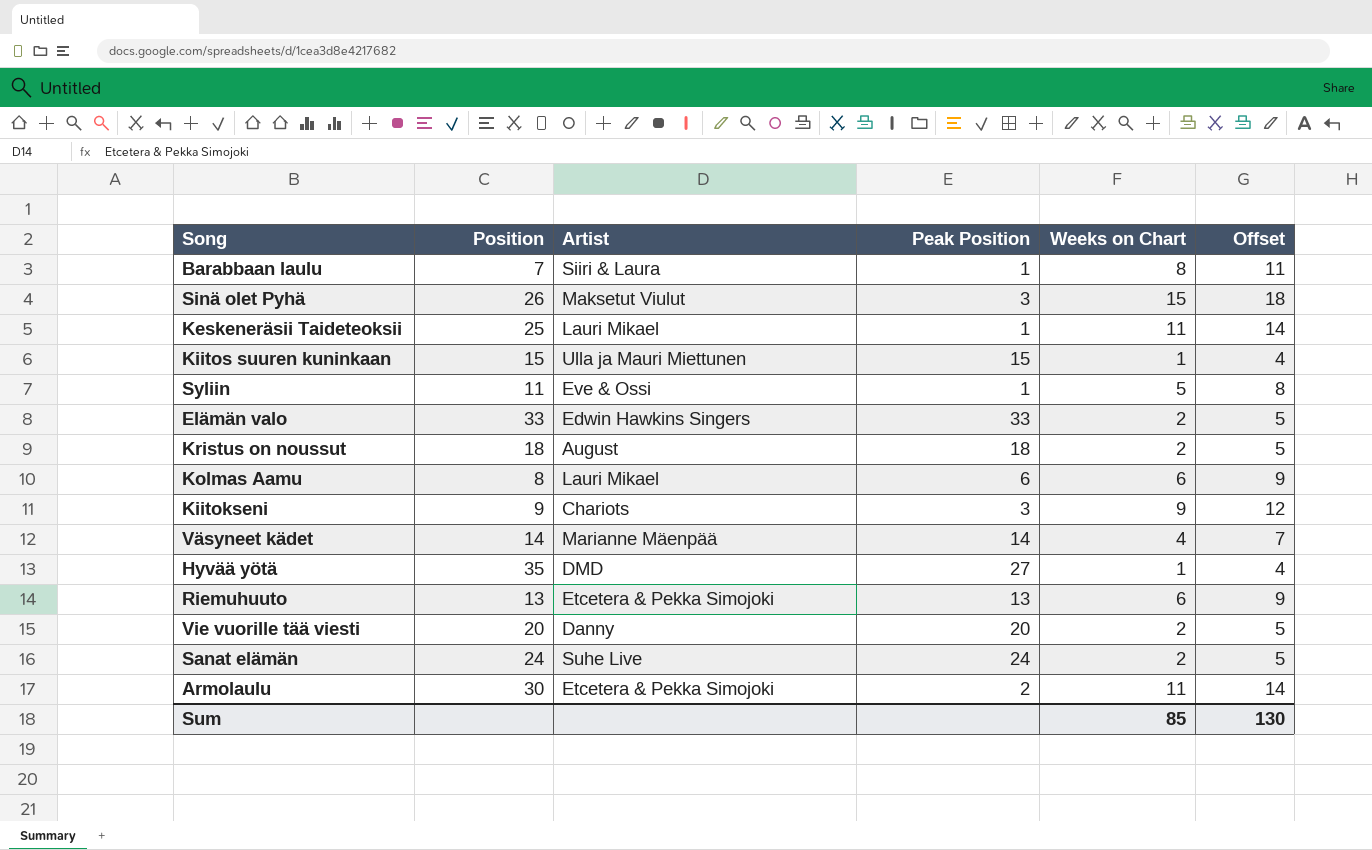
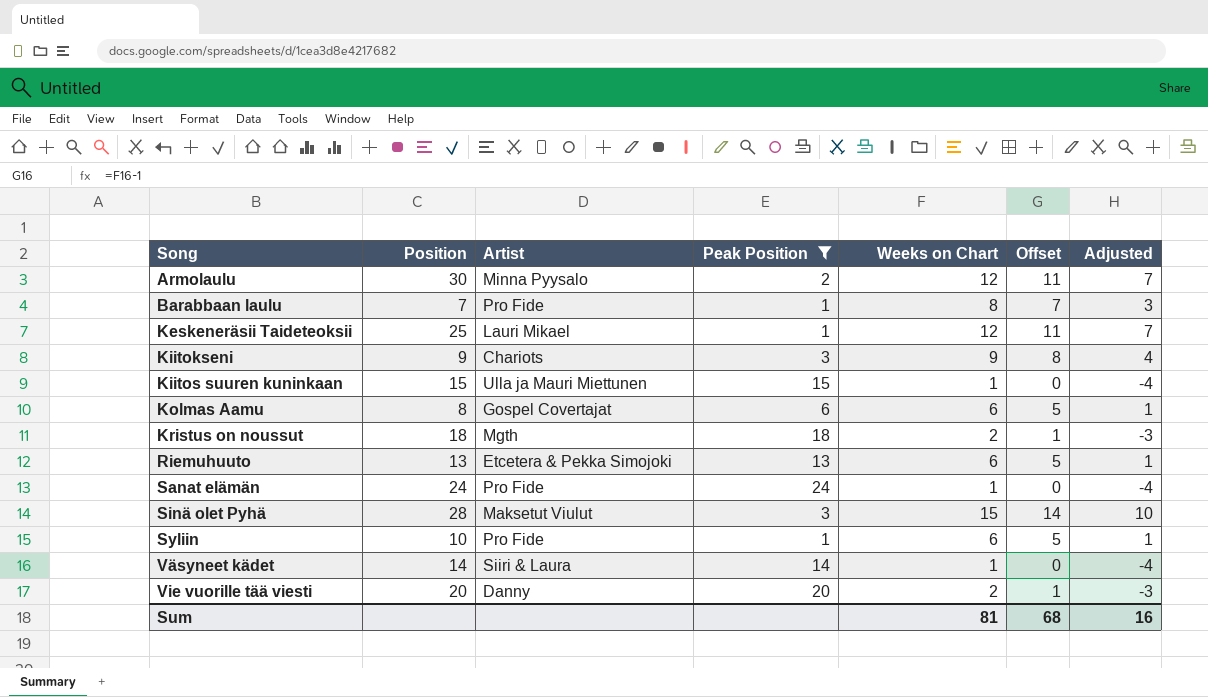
filter: none -> Peak Position <= 24
row order: none -> Song ascending
column Offset | formula: [Weeks on Chart] + 3 -> [Weeks on Chart] - 1
column Adjusted | formula: none -> [Weeks on Chart] - 5
Armolaulu | Artist: Etcetera & Pekka Simojoki -> Minna Pyysalo
Armolaulu | Weeks on Chart: 11 -> 12
Barabbaan laulu | Artist: Siiri & Laura -> Pro Fide
Keskeneräsii Taideteoksii | Weeks on Chart: 11 -> 12
Kolmas Aamu | Artist: Lauri Mikael -> Gospel Covertajat
Kristus on noussut | Artist: August -> Mgth
Sanat elämän | Artist: Suhe Live -> Pro Fide
Sanat elämän | Weeks on Chart: 2 -> 1
Sinä olet Pyhä | Position: 26 -> 28
Syliin | Position: 11 -> 10
Syliin | Artist: Eve & Ossi -> Pro Fide
Syliin | Weeks on Chart: 5 -> 6
Väsyneet kädet | Artist: Marianne Mäenpää -> Siiri & Laura
Väsyneet kädet | Weeks on Chart: 4 -> 1
Sum | Weeks on Chart: 85 -> 81
Sum | Offset: 130 -> 68

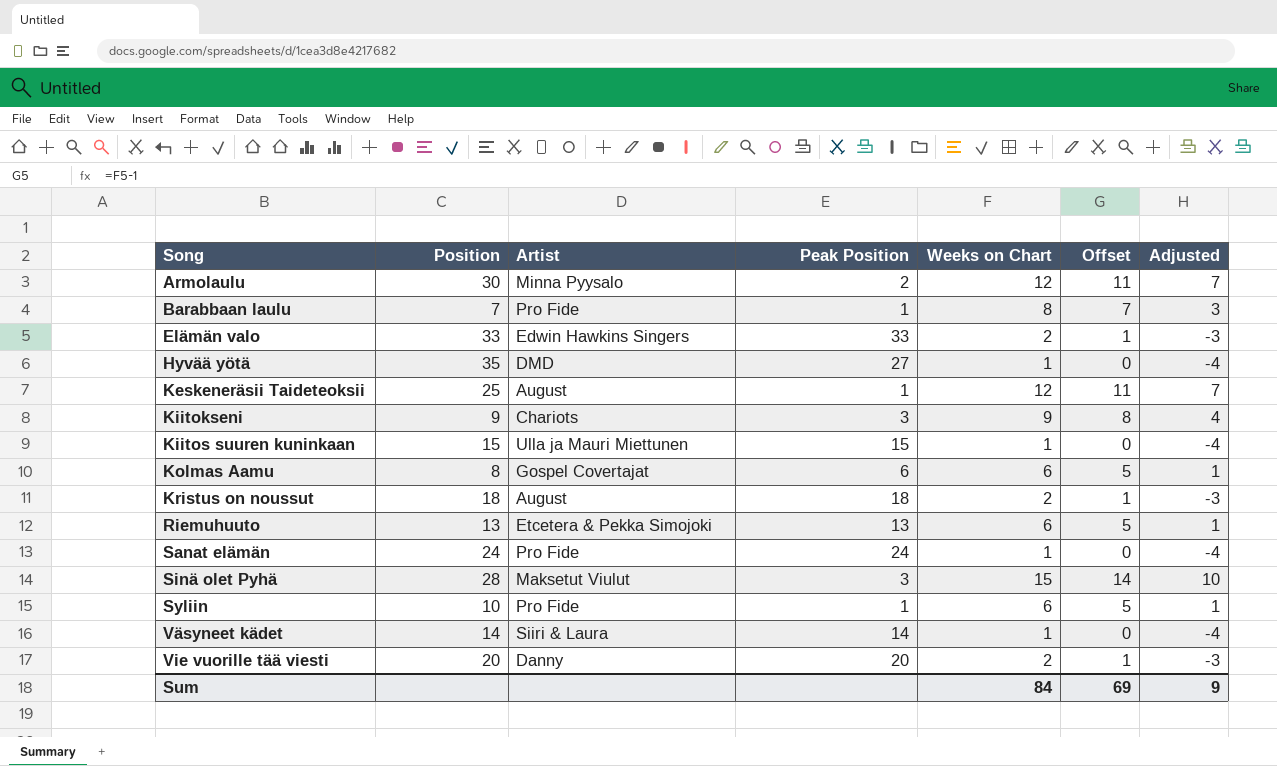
filter: Peak Position <= 24 -> none
Keskeneräsii Taideteoksii | Artist: Lauri Mikael -> August
Kristus on noussut | Artist: Mgth -> August
Sum | Weeks on Chart: 81 -> 84
Sum | Offset: 68 -> 69
Sum | Adjusted: 16 -> 9

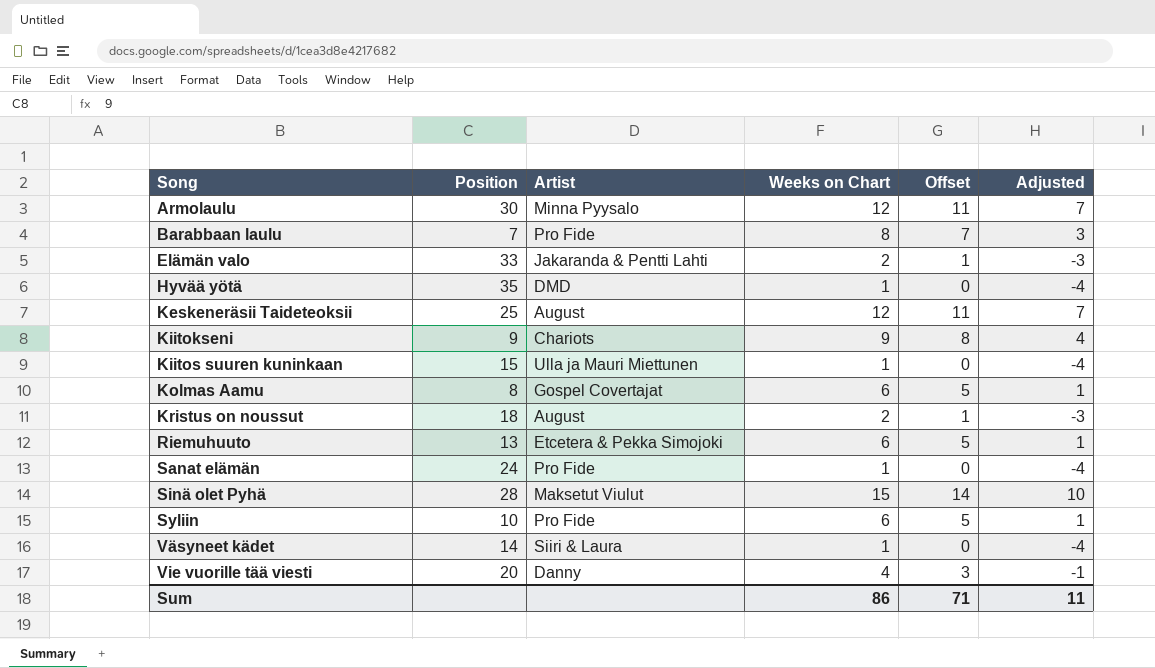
column Peak Position | position: 4 -> none
Elämän valo | Artist: Edwin Hawkins Singers -> Jakaranda & Pentti Lahti
Vie vuorille tää viesti | Weeks on Chart: 2 -> 4
Vie vuorille tää viesti | Offset: 1 -> 3
Vie vuorille tää viesti | Adjusted: -3 -> -1
Sum | Weeks on Chart: 84 -> 86
Sum | Offset: 69 -> 71
Sum | Adjusted: 9 -> 11

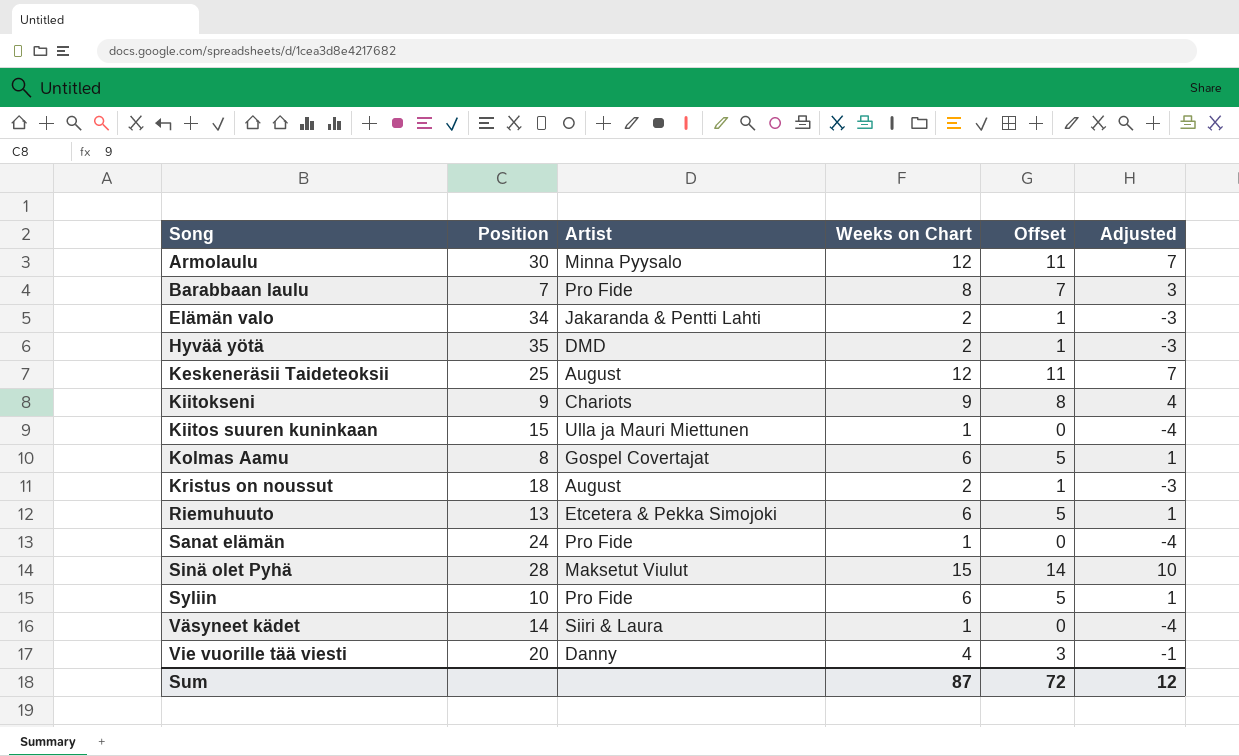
Elämän valo | Position: 33 -> 34
Hyvää yötä | Weeks on Chart: 1 -> 2
Hyvää yötä | Offset: 0 -> 1
Hyvää yötä | Adjusted: -4 -> -3
Sum | Weeks on Chart: 86 -> 87
Sum | Offset: 71 -> 72
Sum | Adjusted: 11 -> 12

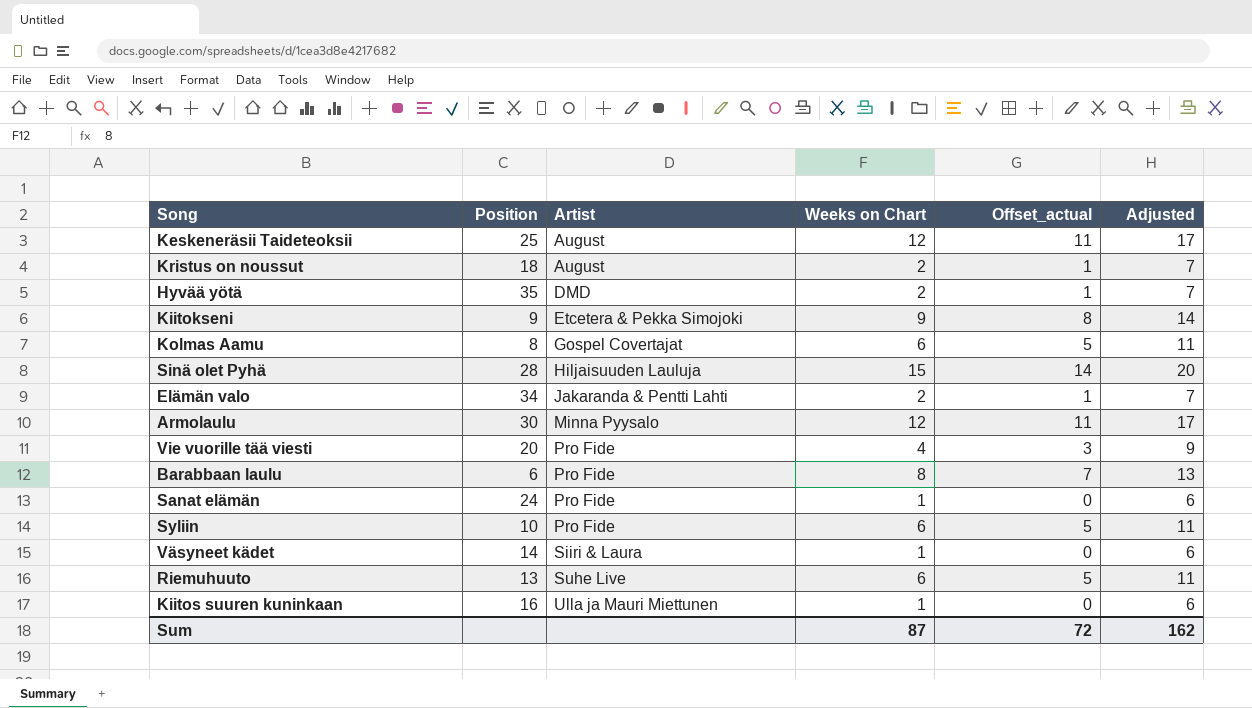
row order: Song ascending -> Artist ascending
column name: Offset -> Offset_actual
column Adjusted | formula: [Weeks on Chart] - 5 -> [Weeks on Chart] + 5
Kiitokseni | Artist: Chariots -> Etcetera & Pekka Simojoki
Sinä olet Pyhä | Artist: Maksetut Viulut -> Hiljaisuuden Lauluja
Vie vuorille tää viesti | Artist: Danny -> Pro Fide
Barabbaan laulu | Position: 7 -> 6
Riemuhuuto | Artist: Etcetera & Pekka Simojoki -> Suhe Live
Kiitos suuren kuninkaan | Position: 15 -> 16
Sum | Adjusted: 12 -> 162

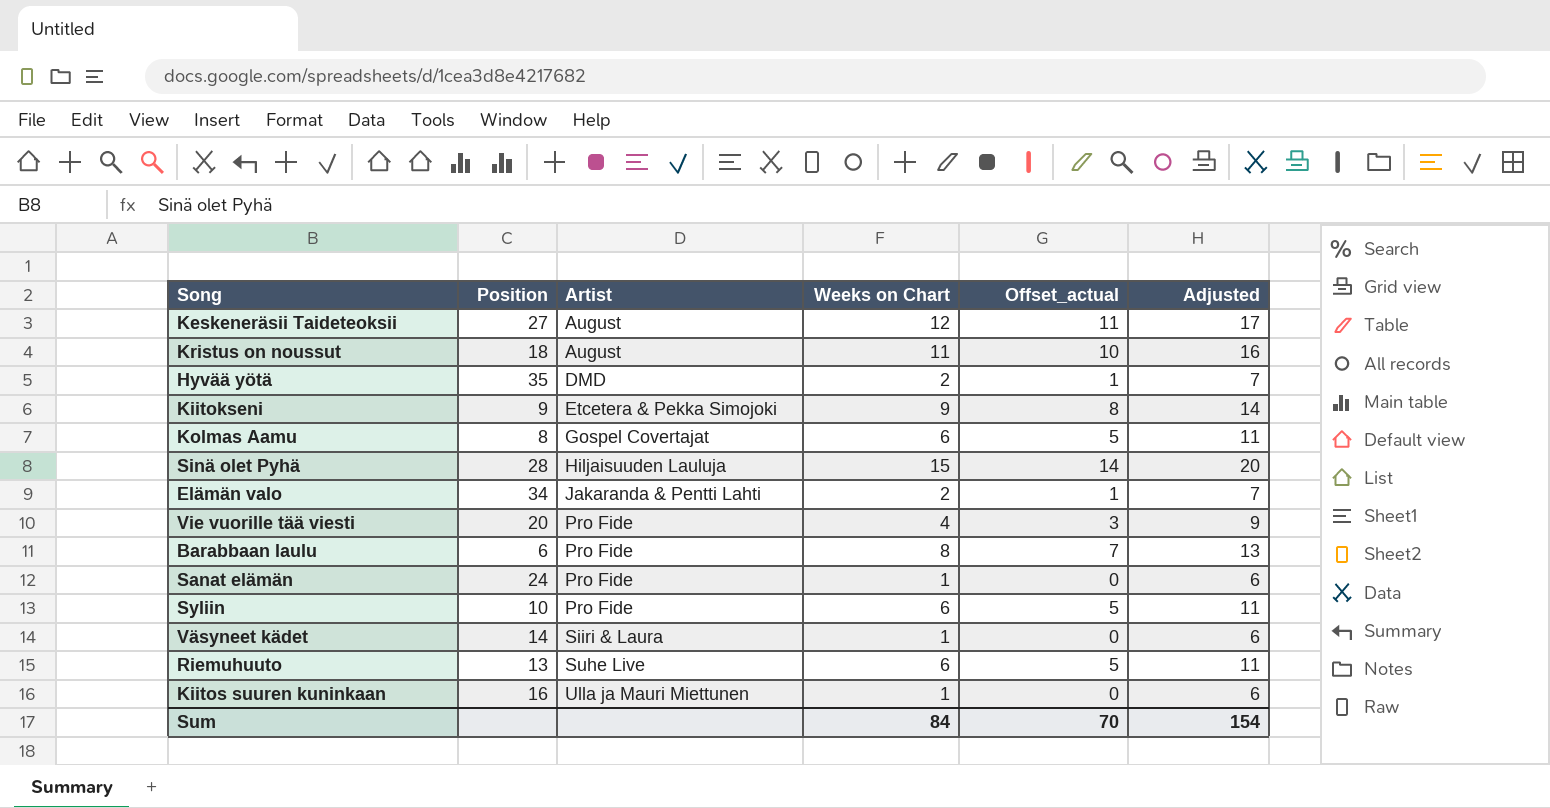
row Armolaulu: 30 | Minna Pyysalo | 12 | 11 | 17 -> none
Keskeneräsii Taideteoksii | Position: 25 -> 27
Kristus on noussut | Weeks on Chart: 2 -> 11
Kristus on noussut | Offset_actual: 1 -> 10
Kristus on noussut | Adjusted: 7 -> 16
Sum | Weeks on Chart: 87 -> 84
Sum | Offset_actual: 72 -> 70
Sum | Adjusted: 162 -> 154

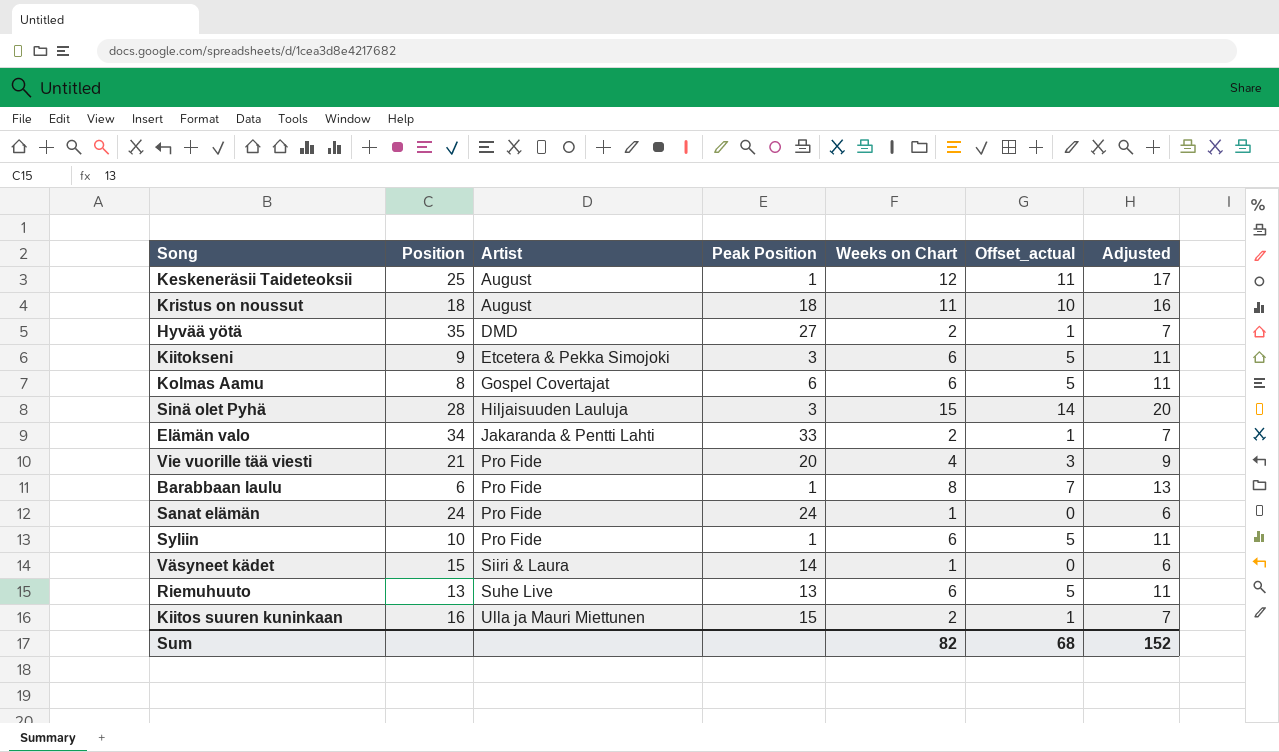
column Peak Position | position: none -> 4
Keskeneräsii Taideteoksii | Position: 27 -> 25
Kiitokseni | Weeks on Chart: 9 -> 6
Kiitokseni | Offset_actual: 8 -> 5
Kiitokseni | Adjusted: 14 -> 11
Vie vuorille tää viesti | Position: 20 -> 21
Väsyneet kädet | Position: 14 -> 15
Kiitos suuren kuninkaan | Weeks on Chart: 1 -> 2
Kiitos suuren kuninkaan | Offset_actual: 0 -> 1
Kiitos suuren kuninkaan | Adjusted: 6 -> 7
Sum | Weeks on Chart: 84 -> 82
Sum | Offset_actual: 70 -> 68
Sum | Adjusted: 154 -> 152

